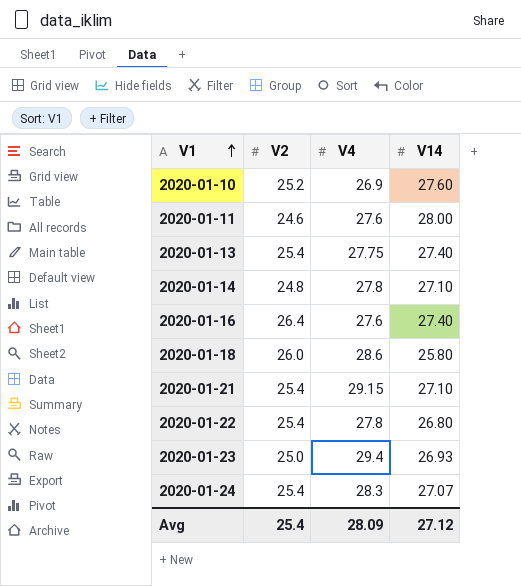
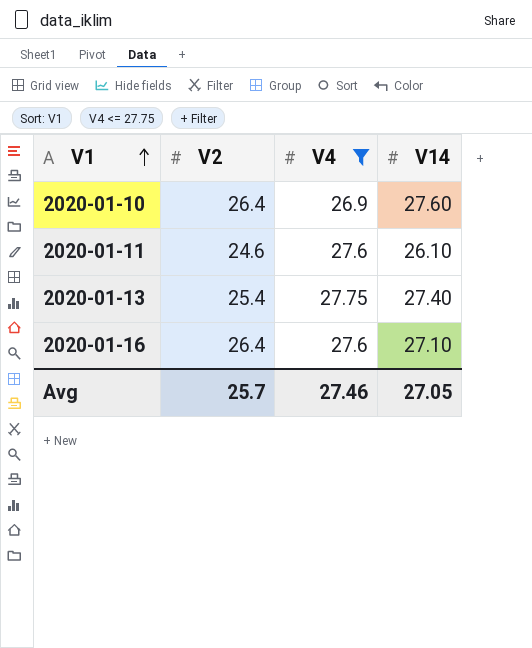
filter: none -> V4 <= 27.75
2020-01-10 | V2: 25.2 -> 26.4
2020-01-11 | V14: 28.00 -> 26.10
2020-01-16 | V14: 27.40 -> 27.10
Avg | V2: 25.4 -> 25.7
Avg | V4: 28.09 -> 27.46
Avg | V14: 27.12 -> 27.05

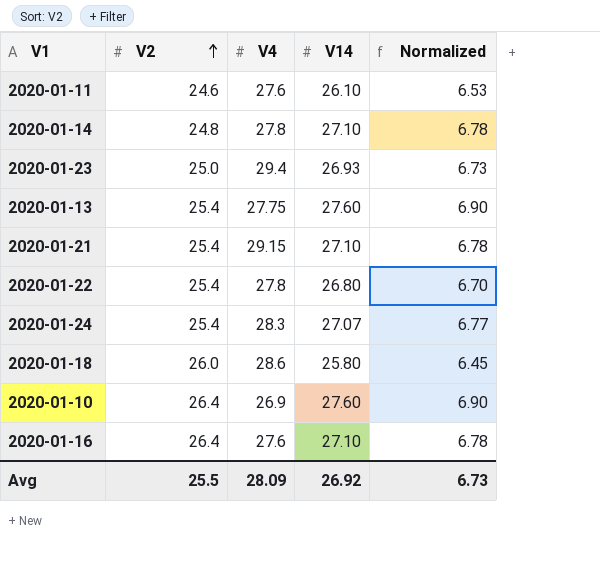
filter: V4 <= 27.75 -> none
row order: V1 ascending -> V2 ascending
column Normalized | formula: none -> [V14] * 0.25
2020-01-13 | V14: 27.40 -> 27.60
Avg | V2: 25.7 -> 25.5
Avg | V4: 27.46 -> 28.09
Avg | V14: 27.05 -> 26.92

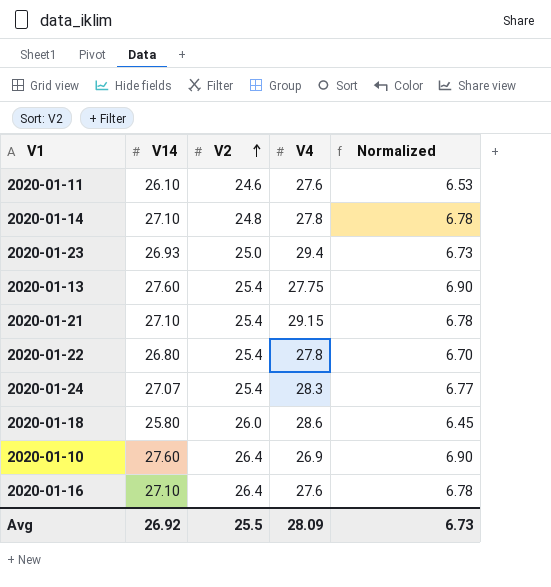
column V14 | position: 4 -> 2

